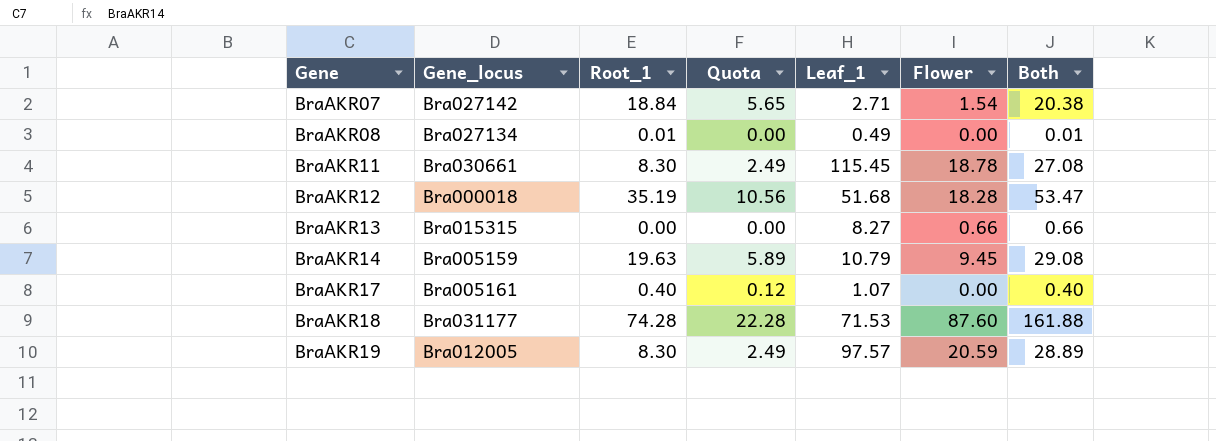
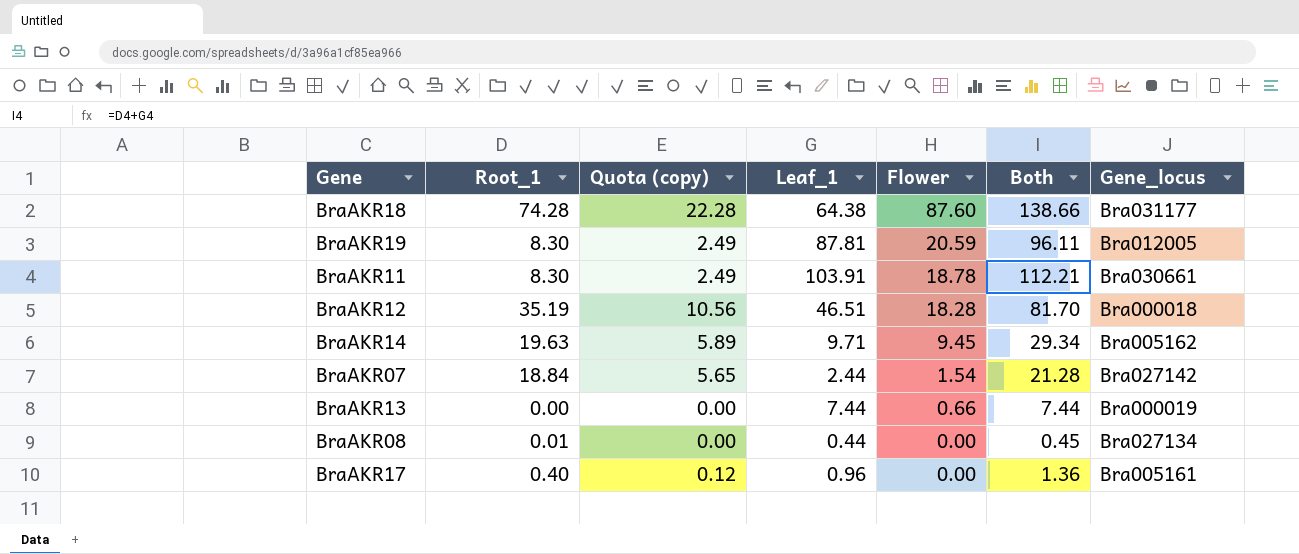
row order: Gene ascending -> Flower descending
column name: Quota -> Quota (copy)
column Both | formula: [Root_1] + [Flower] -> [Root_1] + [Leaf_1]
column Gene_locus | position: 2 -> 7
BraAKR18 | Leaf_1: 71.53 -> 64.38
BraAKR19 | Leaf_1: 97.57 -> 87.81
BraAKR11 | Leaf_1: 115.45 -> 103.91
BraAKR12 | Leaf_1: 51.68 -> 46.51
BraAKR14 | Leaf_1: 10.79 -> 9.71
BraAKR14 | Gene_locus: Bra005159 -> Bra005162
BraAKR07 | Leaf_1: 2.71 -> 2.44
BraAKR13 | Leaf_1: 8.27 -> 7.44
BraAKR13 | Gene_locus: Bra015315 -> Bra000019
BraAKR08 | Leaf_1: 0.49 -> 0.44
BraAKR17 | Leaf_1: 1.07 -> 0.96

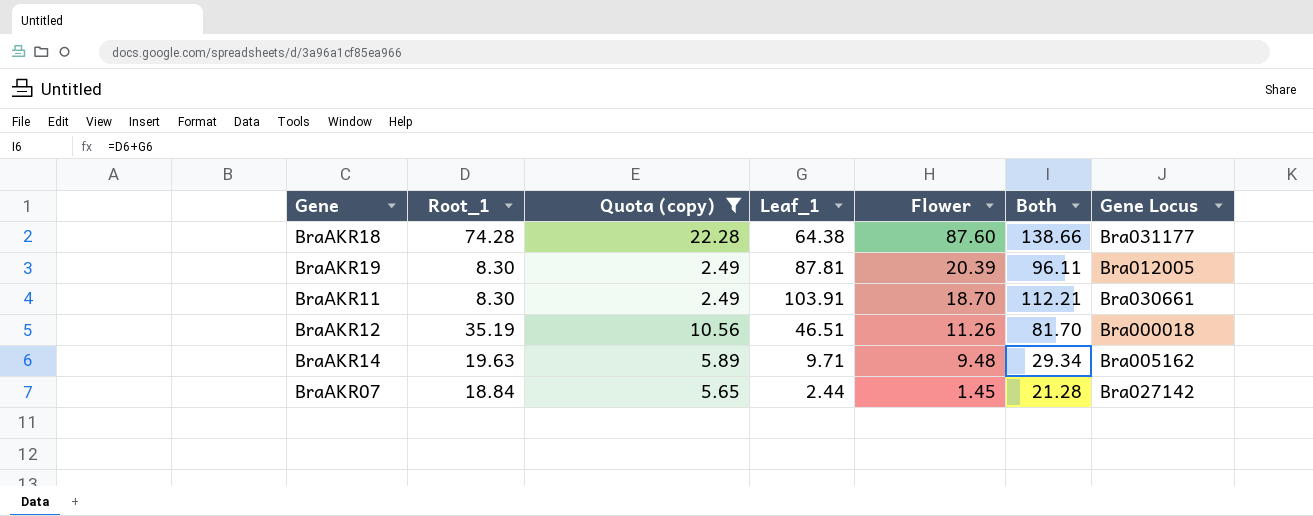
filter: none -> Quota (copy) >= 2.49
column name: Gene_locus -> Gene Locus
BraAKR19 | Flower: 20.59 -> 20.39
BraAKR11 | Flower: 18.78 -> 18.70
BraAKR12 | Flower: 18.28 -> 11.26
BraAKR14 | Flower: 9.45 -> 9.48
BraAKR07 | Flower: 1.54 -> 1.45

